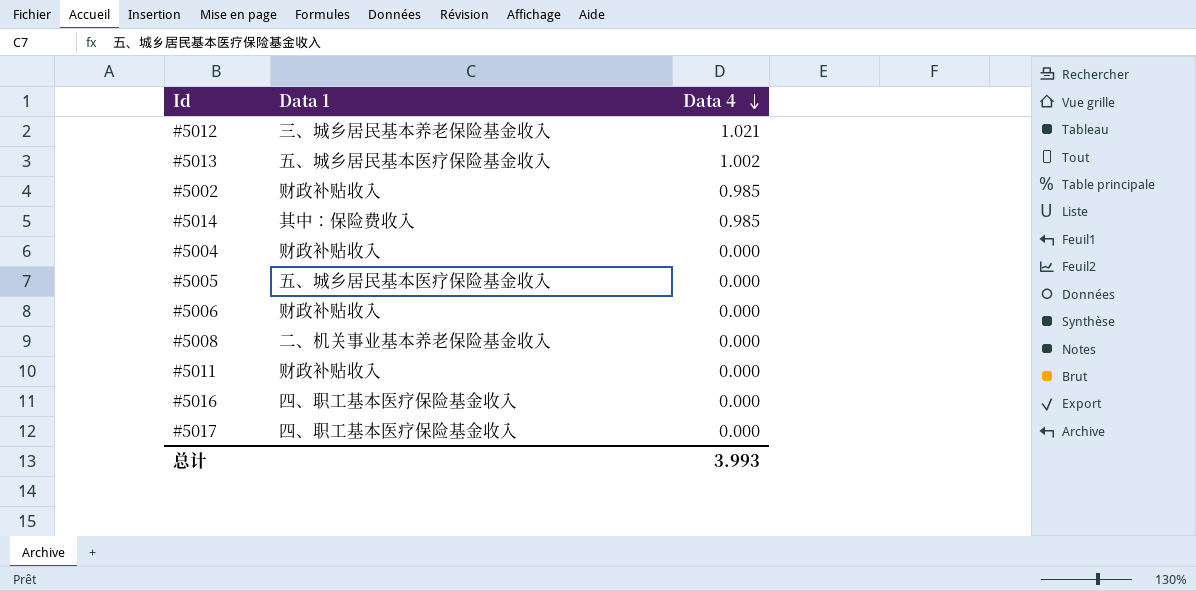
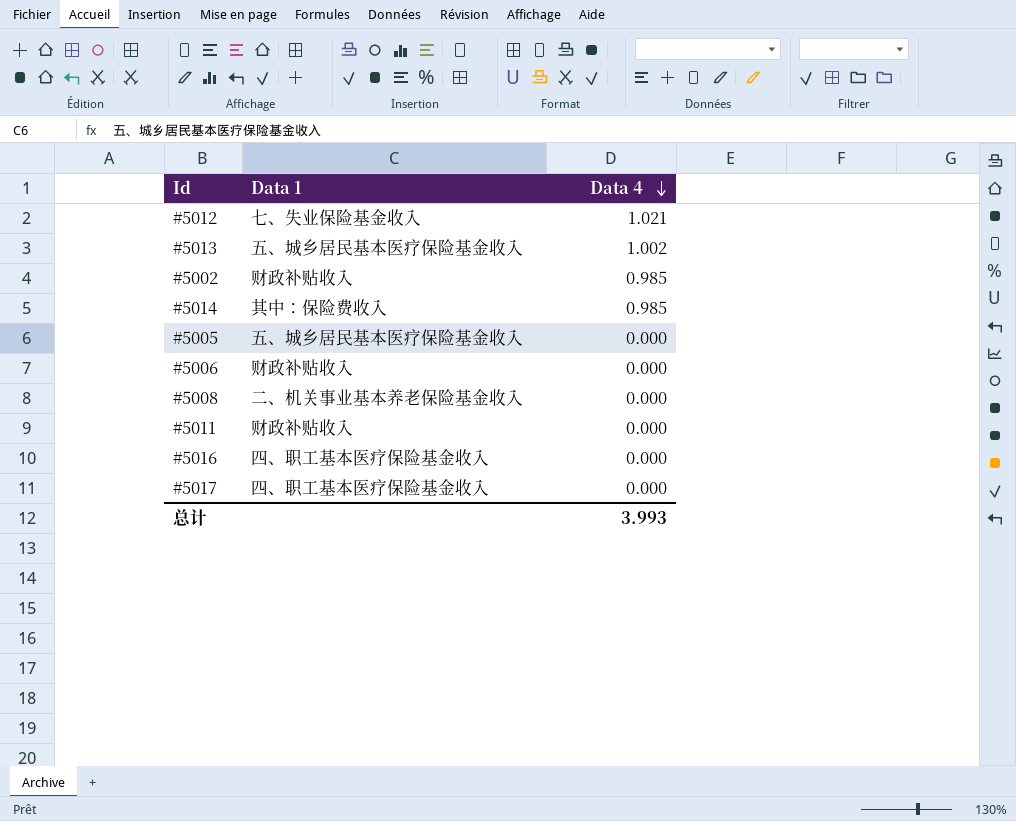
row #5004: 财政补贴收入 | 0.000 -> none
#5012 | Data 1: 三、城乡居民基本养老保险基金收入 -> 七、失业保险基金收入

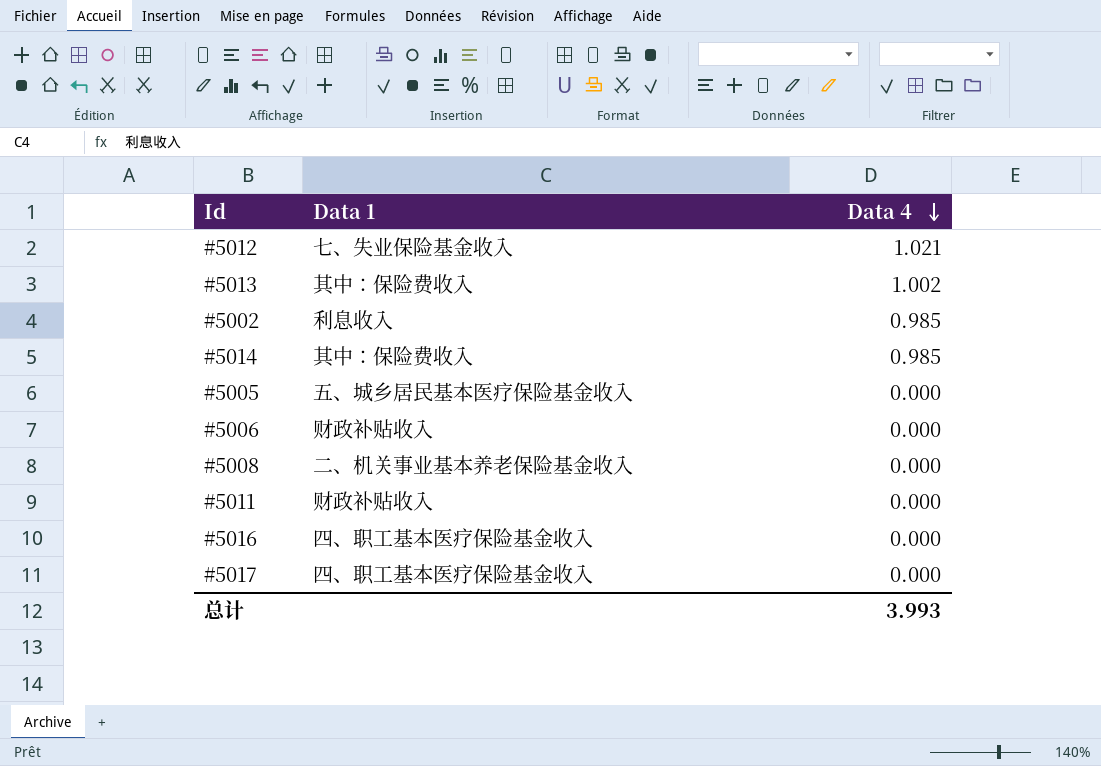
#5013 | Data 1: 五、城乡居民基本医疗保险基金收入 -> 其中：保险费收入
#5002 | Data 1: 财政补贴收入 -> 利息收入

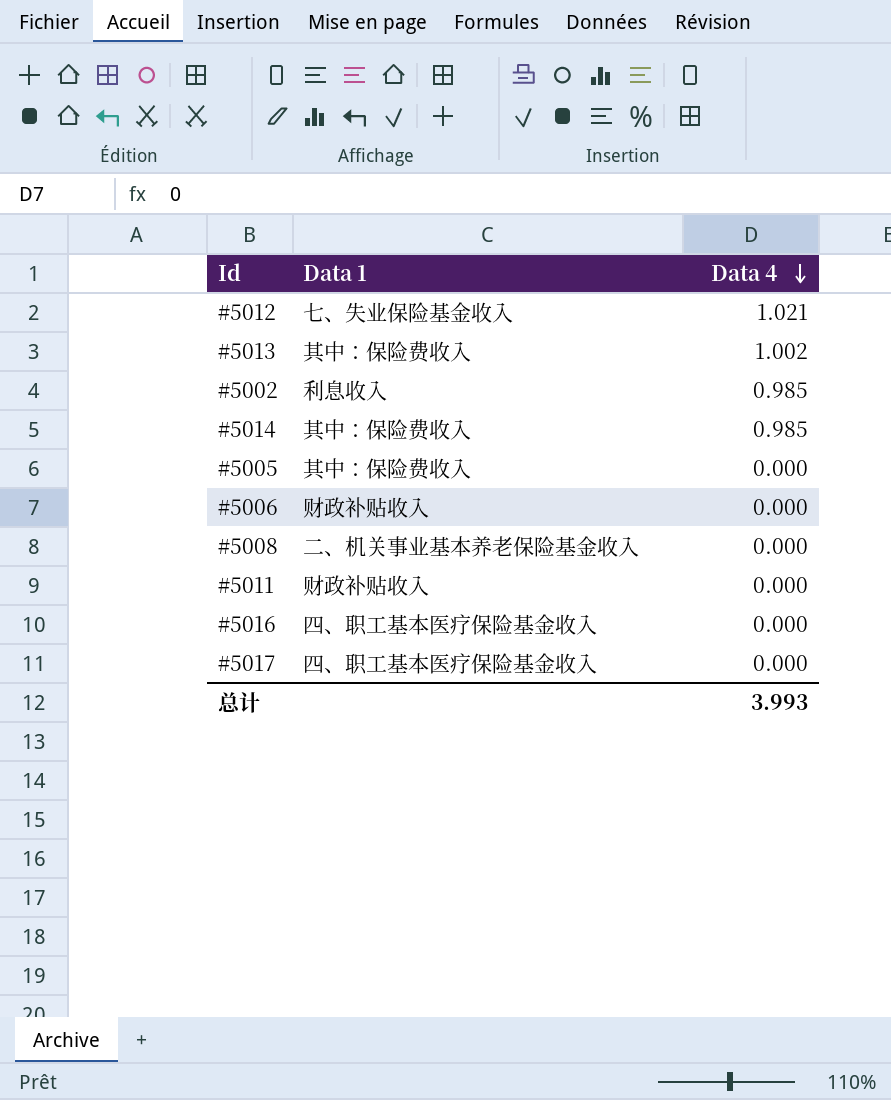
#5005 | Data 1: 五、城乡居民基本医疗保险基金收入 -> 其中：保险费收入

